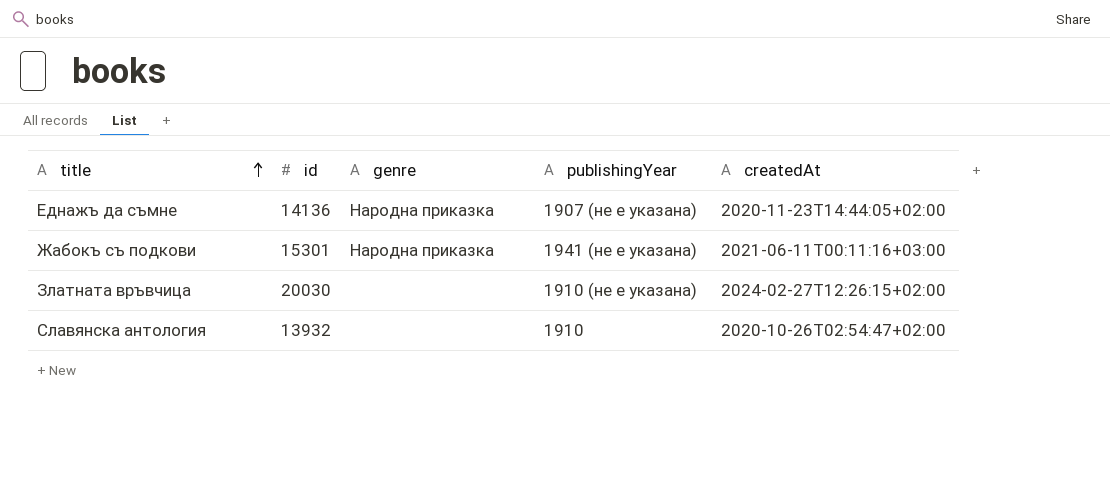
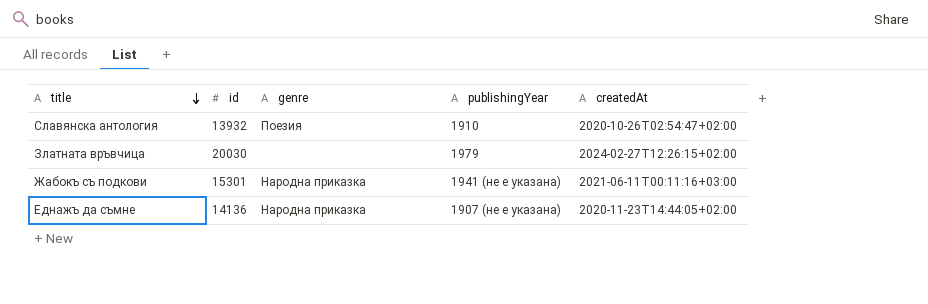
row order: title ascending -> title descending
Славянска антология | genre: none -> Поезия
Златната връвчица | publishingYear: 1910 (не е указана) -> 1979

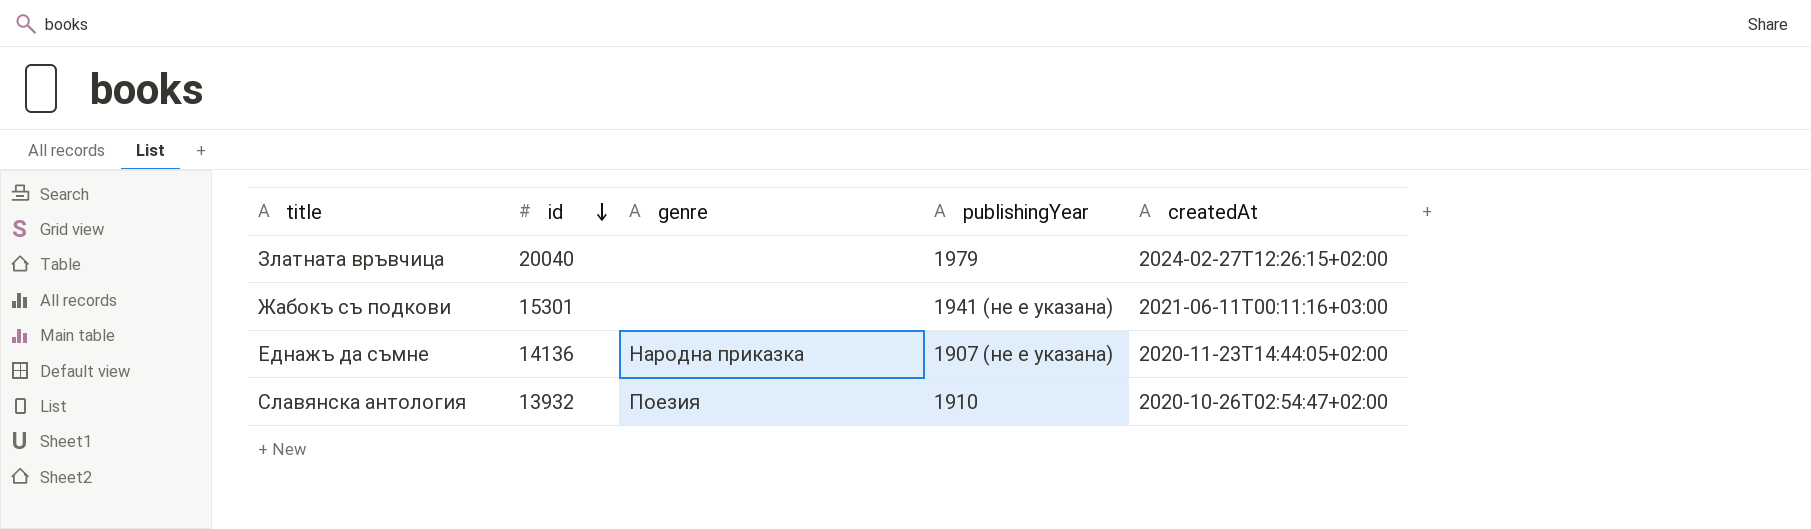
row order: title descending -> id descending
Златната връвчица | id: 20030 -> 20040
Жабокъ съ подкови | genre: Народна приказка -> none

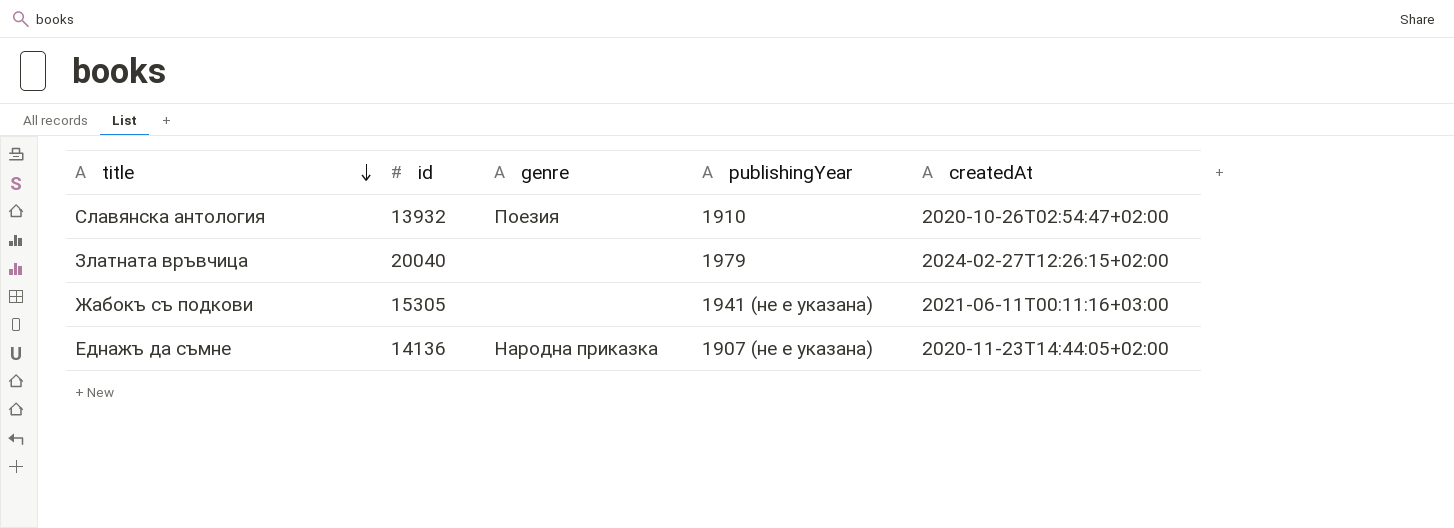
row order: id descending -> title descending
Жабокъ съ подкови | id: 15301 -> 15305

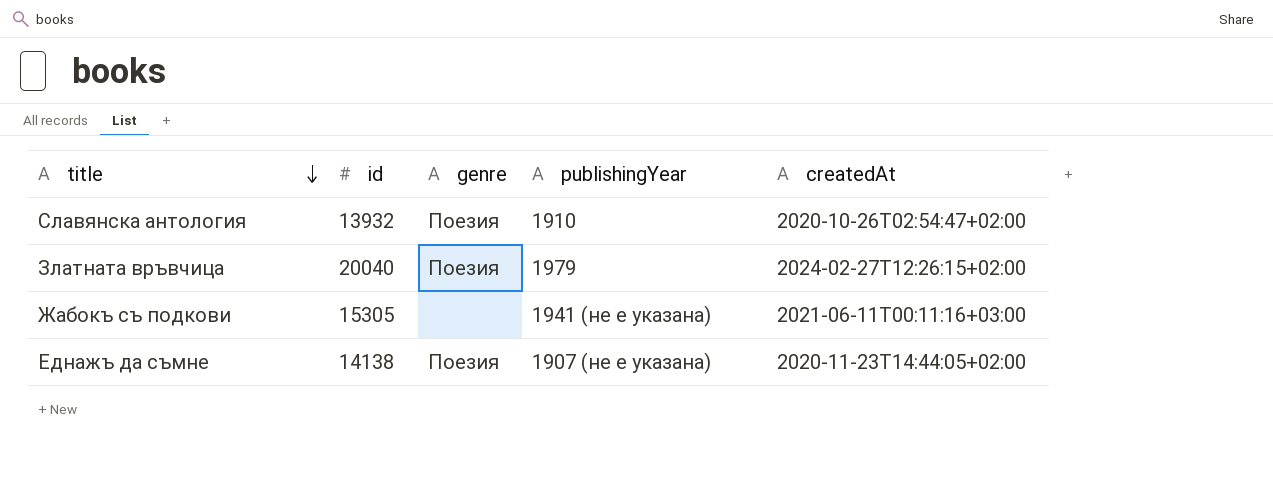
Златната връвчица | genre: none -> Поезия
Еднажъ да съмне | id: 14136 -> 14138
Еднажъ да съмне | genre: Народна приказка -> Поезия

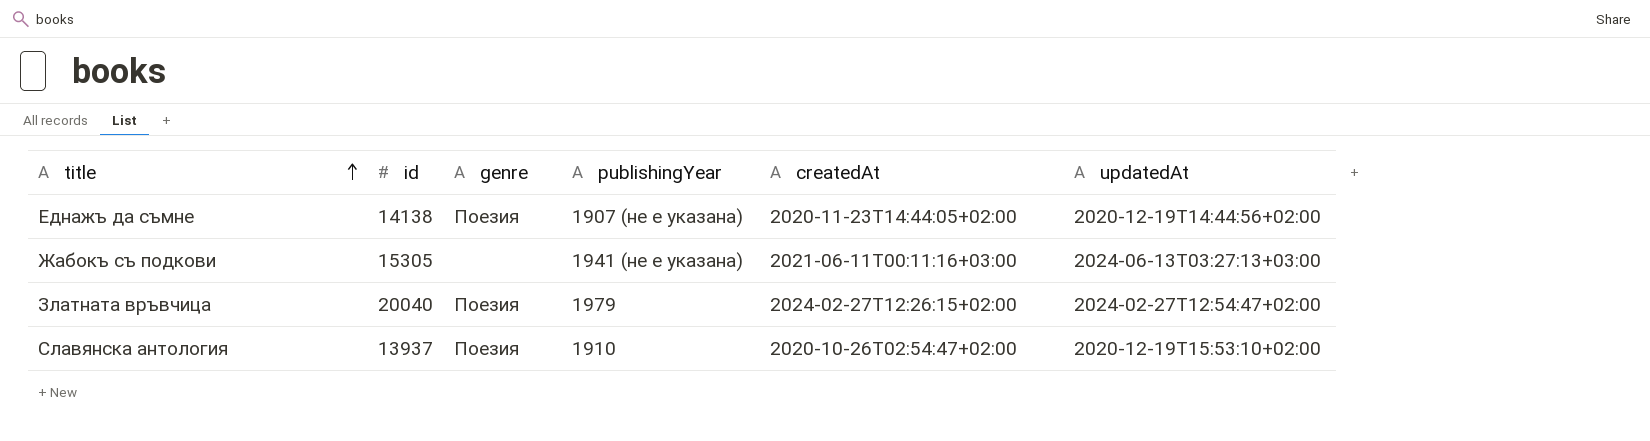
row order: title descending -> title ascending
column updatedAt | position: none -> 6
Славянска антология | id: 13932 -> 13937

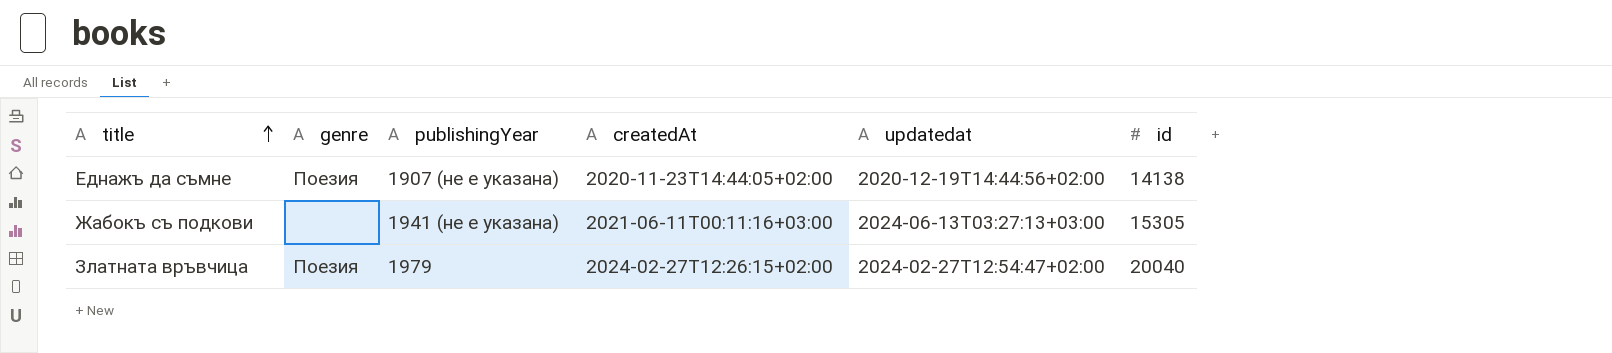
column name: updatedAt -> updatedat
column id | position: 2 -> 6
row Славянска антология: 13937 | Поезия | 1910 | 2020-10-26T02:54:47+02:00 | 2020-12-19T15:53:10+02:00 -> none

